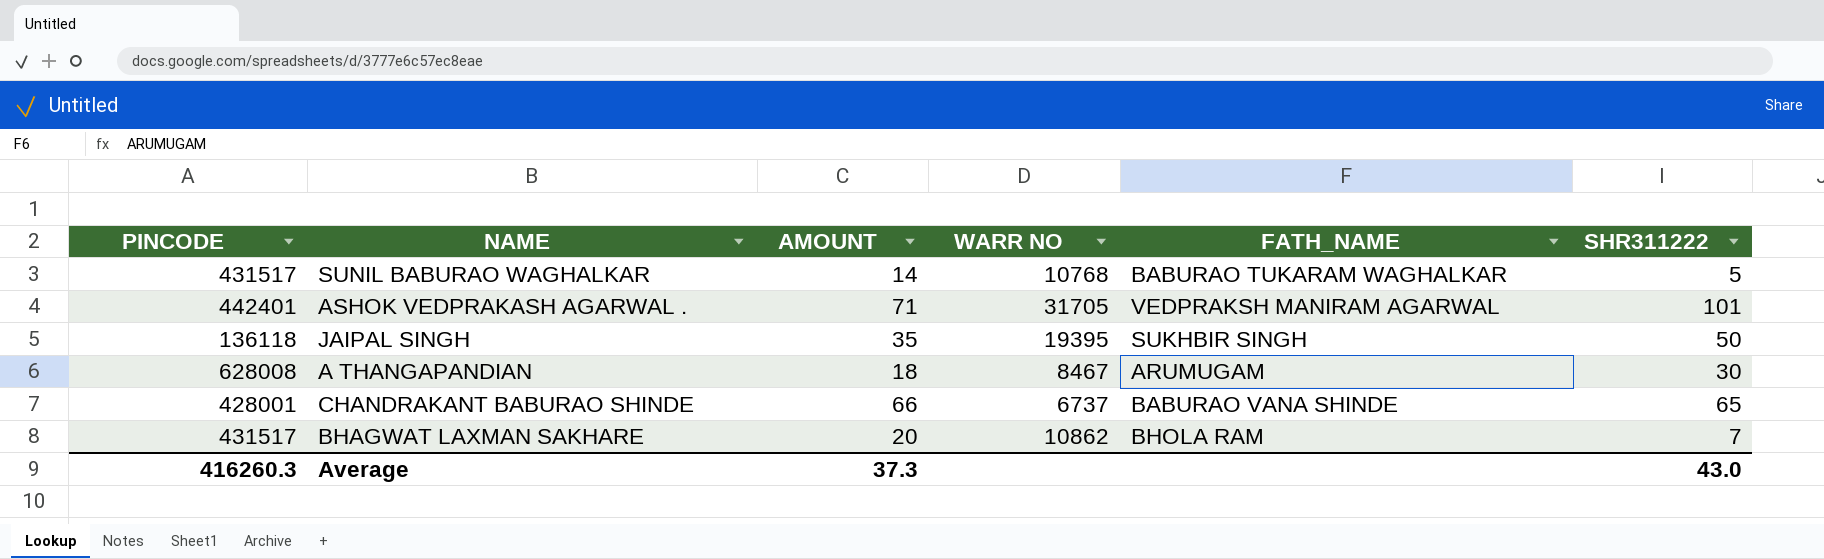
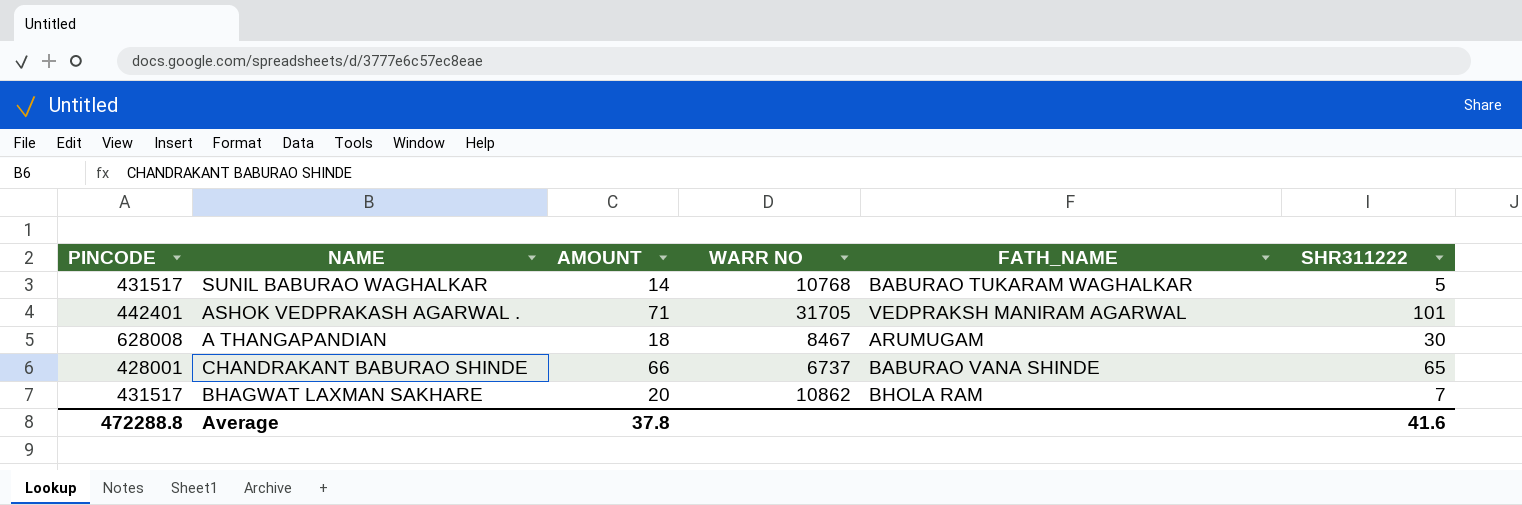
row JAIPAL SINGH: 136118 | 35 | 19395 | SUKHBIR SINGH | 50 -> none
Average | PINCODE: 416260.3 -> 472288.8
Average | AMOUNT: 37.3 -> 37.8
Average | SHR311222: 43.0 -> 41.6

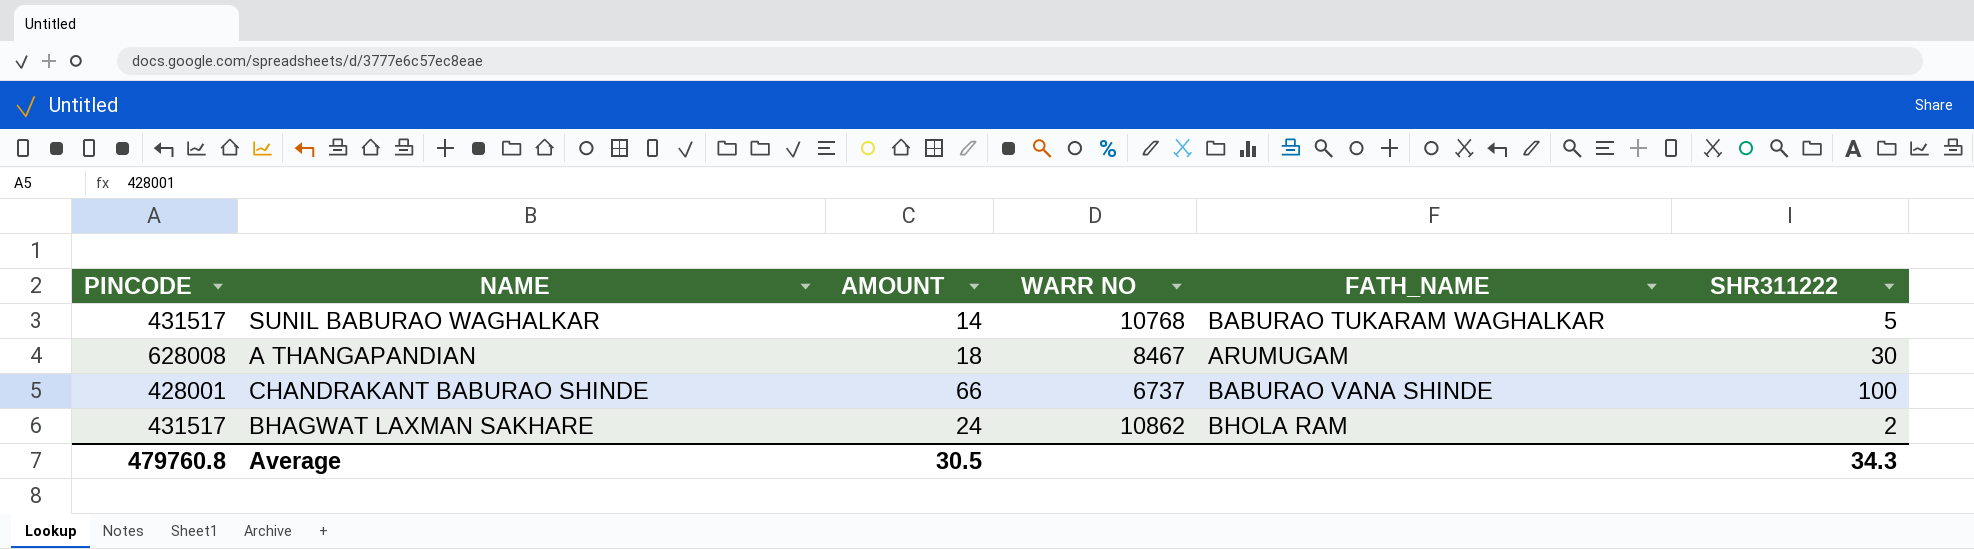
row ASHOK VEDPRAKASH AGARWAL .: 442401 | 71 | 31705 | VEDPRAKSH MANIRAM AGARWAL | 101 -> none
CHANDRAKANT BABURAO SHINDE | SHR311222: 65 -> 100
BHAGWAT LAXMAN SAKHARE | AMOUNT: 20 -> 24
BHAGWAT LAXMAN SAKHARE | SHR311222: 7 -> 2
Average | PINCODE: 472288.8 -> 479760.8
Average | AMOUNT: 37.8 -> 30.5
Average | SHR311222: 41.6 -> 34.3

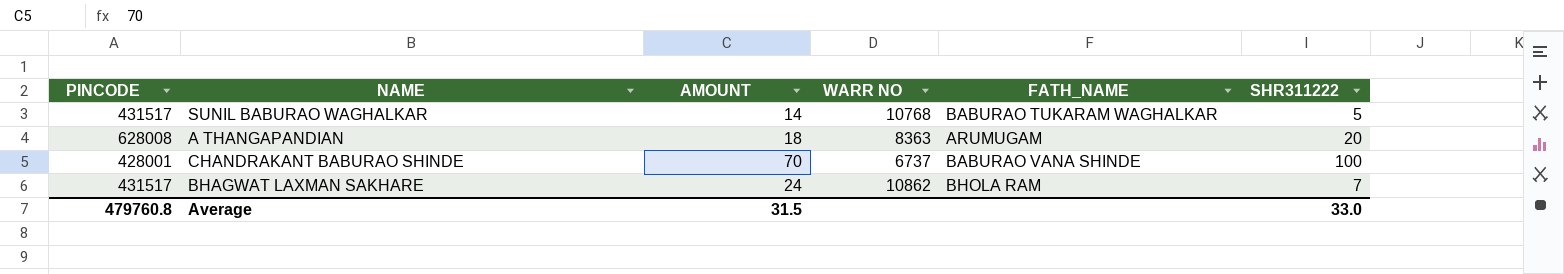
A THANGAPANDIAN | WARR NO: 8467 -> 8363
A THANGAPANDIAN | SHR311222: 30 -> 20
CHANDRAKANT BABURAO SHINDE | AMOUNT: 66 -> 70
BHAGWAT LAXMAN SAKHARE | SHR311222: 2 -> 7
Average | AMOUNT: 30.5 -> 31.5
Average | SHR311222: 34.3 -> 33.0

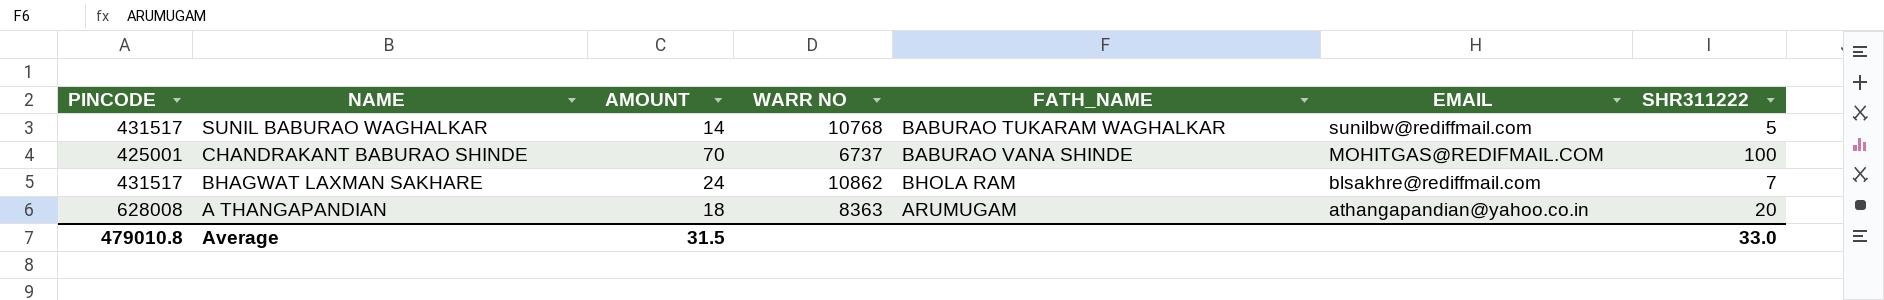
row order: none -> NAME descending
column EMAIL | position: none -> 6
CHANDRAKANT BABURAO SHINDE | PINCODE: 428001 -> 425001
Average | PINCODE: 479760.8 -> 479010.8

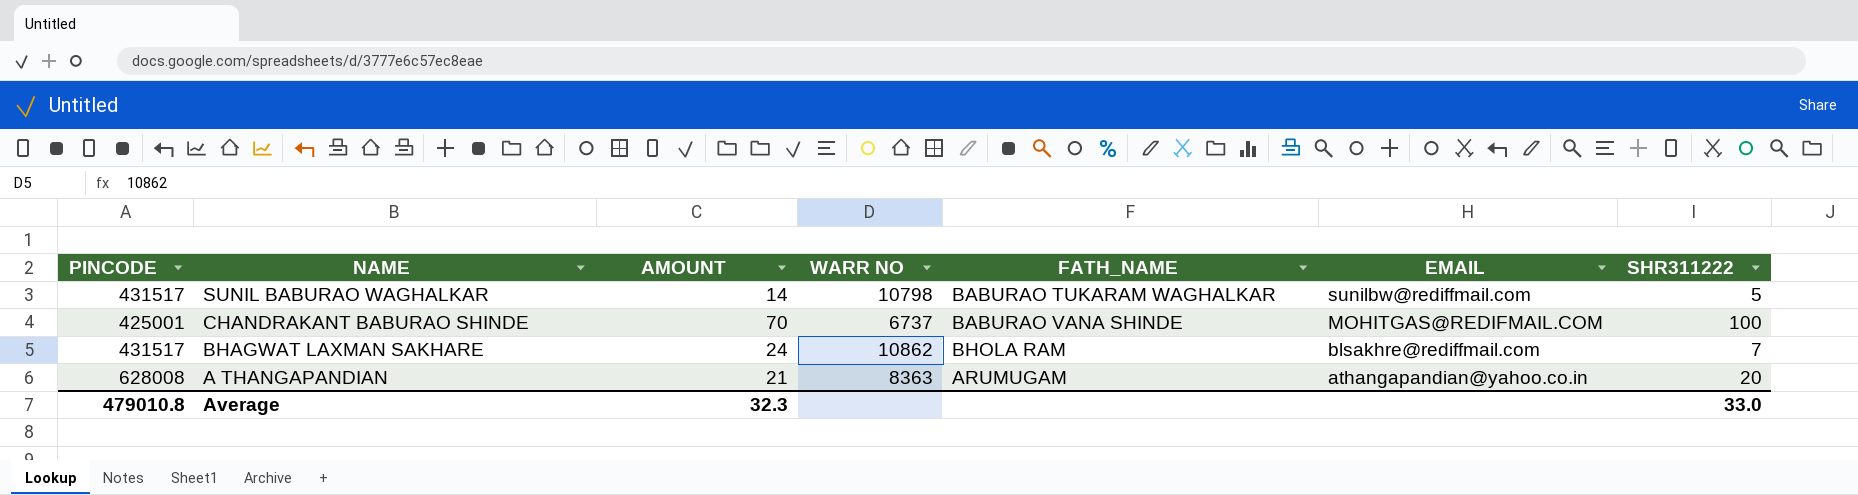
SUNIL BABURAO WAGHALKAR | WARR NO: 10768 -> 10798
A THANGAPANDIAN | AMOUNT: 18 -> 21
Average | AMOUNT: 31.5 -> 32.3

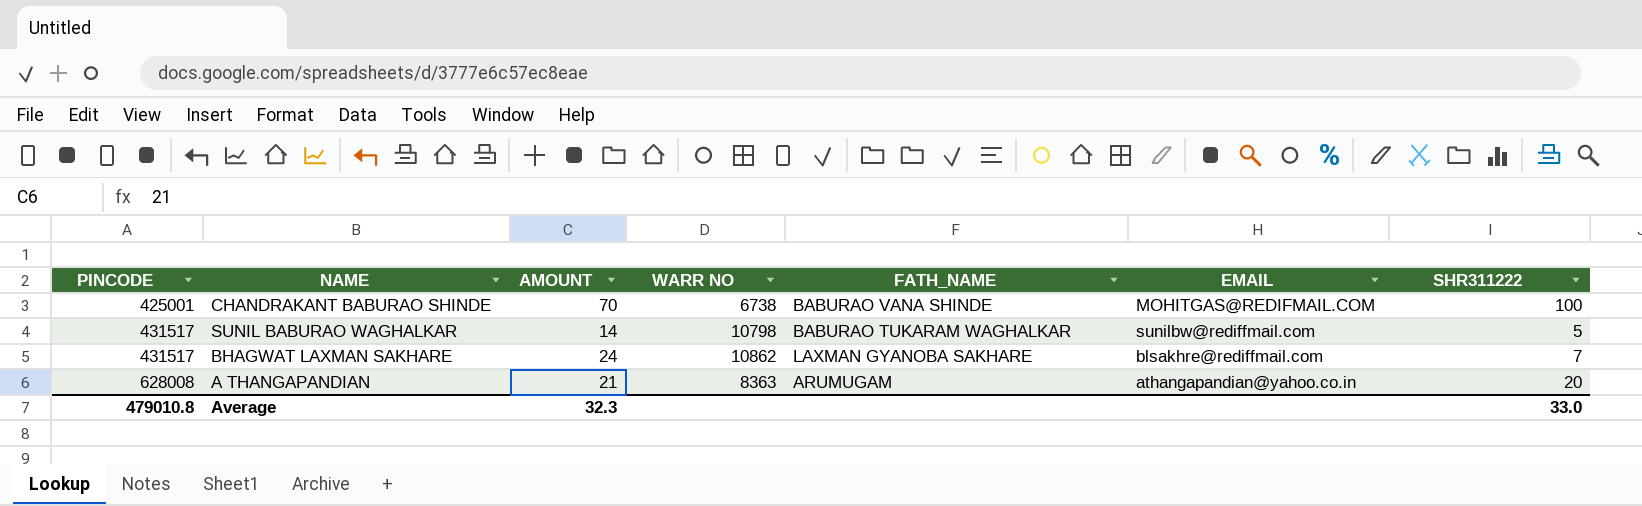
row order: NAME descending -> PINCODE ascending
CHANDRAKANT BABURAO SHINDE | WARR NO: 6737 -> 6738
BHAGWAT LAXMAN SAKHARE | FATH_NAME: BHOLA RAM -> LAXMAN GYANOBA SAKHARE

